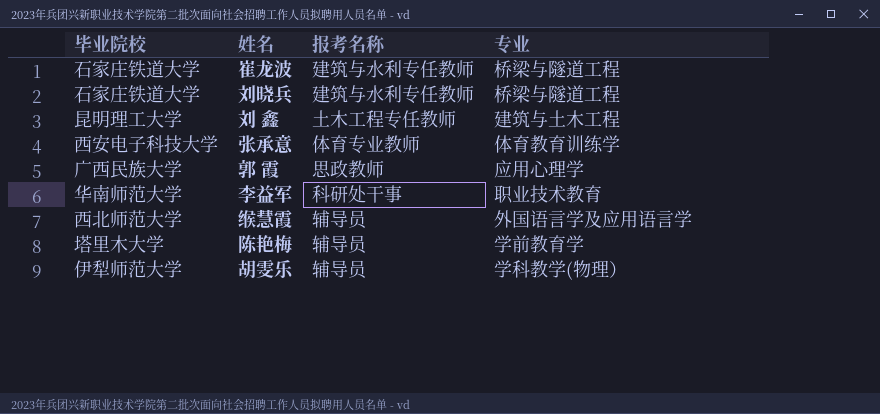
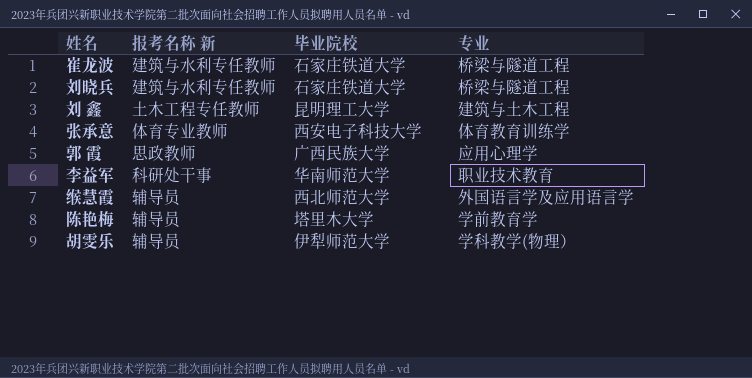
column name: 报考名称 -> 报考名称 新
column 毕业院校 | position: 1 -> 3

